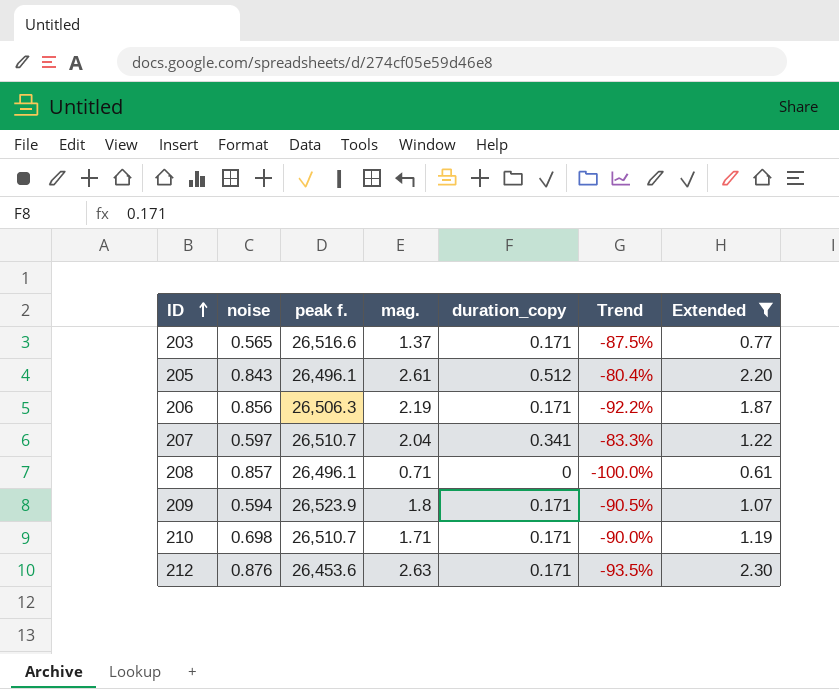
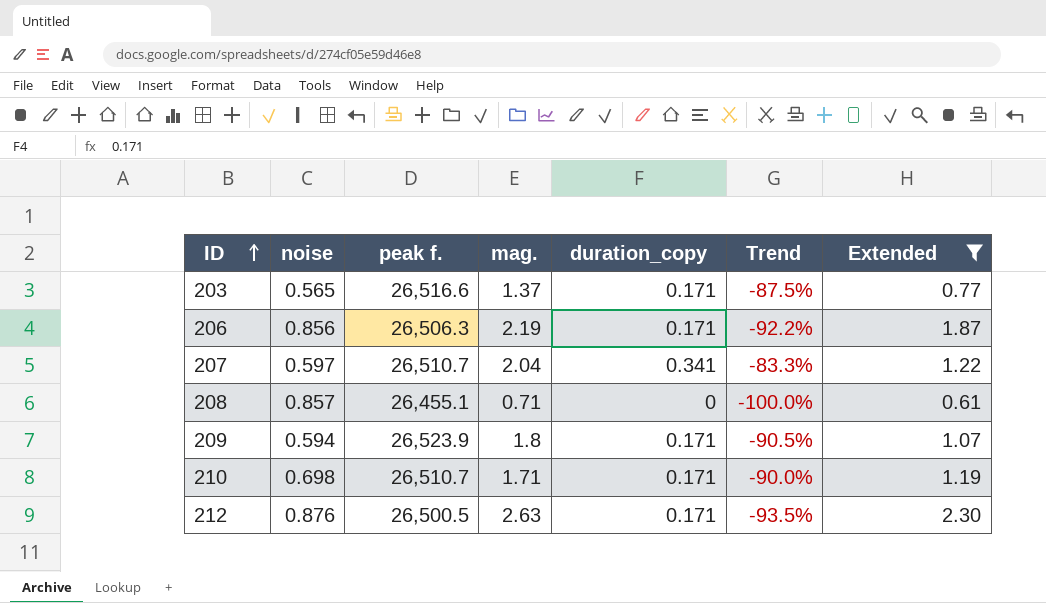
row 205: 0.843 | 26,496.1 | 2.61 | 0.512 | -80.4% | 2.20 -> none
208 | peak f.: 26,496.1 -> 26,455.1
212 | peak f.: 26,453.6 -> 26,500.5

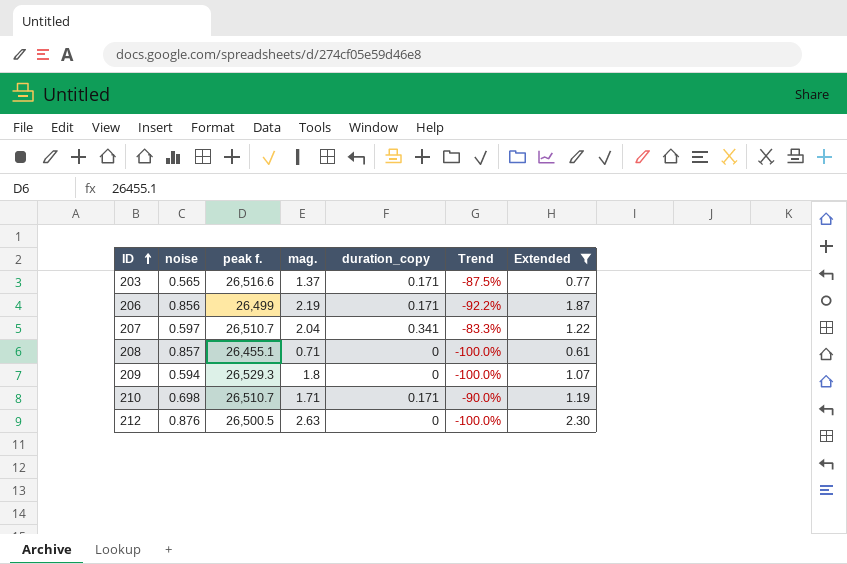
206 | peak f.: 26,506.3 -> 26,499
209 | peak f.: 26,523.9 -> 26,529.3
209 | duration_copy: 0.171 -> 0
209 | Trend: -90.5% -> -100.0%
212 | duration_copy: 0.171 -> 0
212 | Trend: -93.5% -> -100.0%

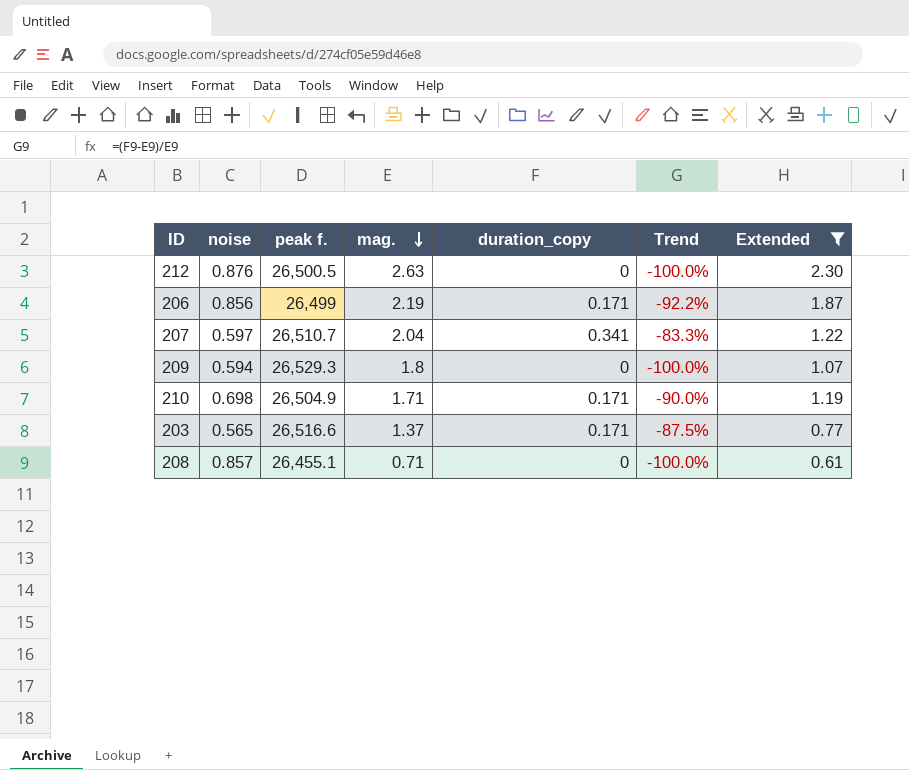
row order: ID ascending -> mag. descending
210 | peak f.: 26,510.7 -> 26,504.9

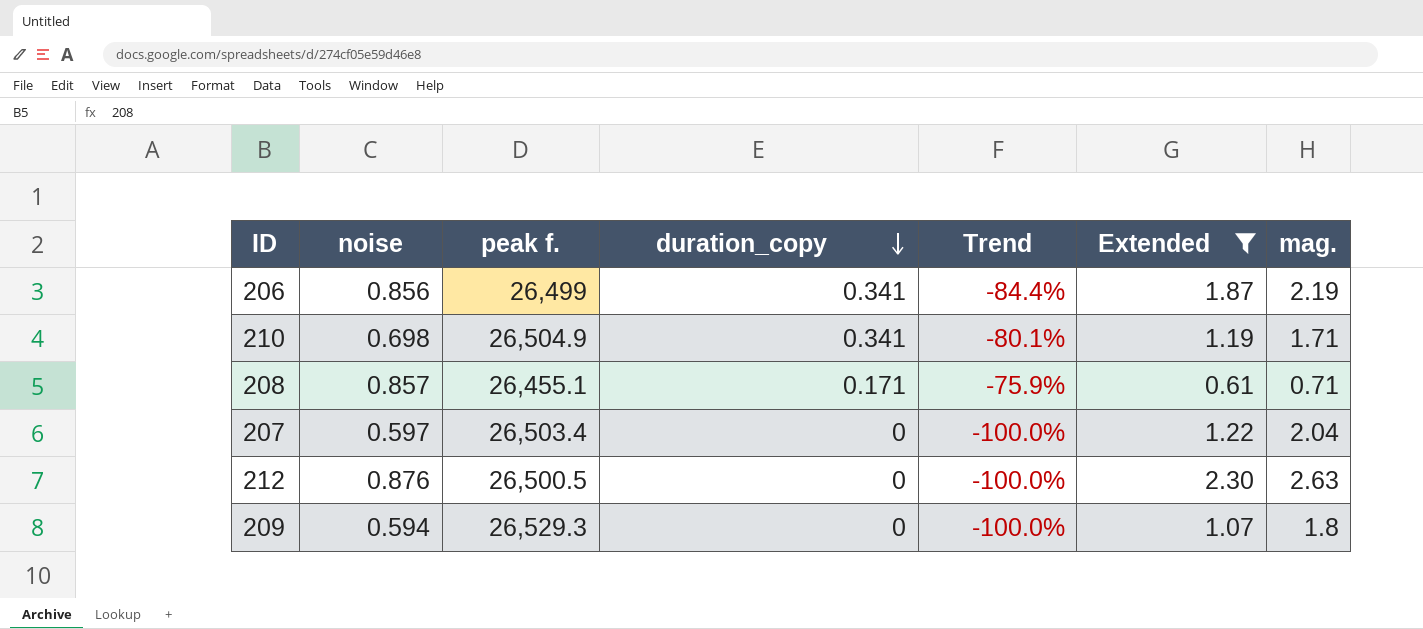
row order: mag. descending -> duration_copy descending
column mag. | position: 4 -> 7
row 203: 0.565 | 26,516.6 | 1.37 | 0.171 | -87.5% | 0.77 -> none
206 | duration_copy: 0.171 -> 0.341
206 | Trend: -92.2% -> -84.4%
210 | duration_copy: 0.171 -> 0.341
210 | Trend: -90.0% -> -80.1%
208 | duration_copy: 0 -> 0.171
208 | Trend: -100.0% -> -75.9%
207 | peak f.: 26,510.7 -> 26,503.4
207 | duration_copy: 0.341 -> 0
207 | Trend: -83.3% -> -100.0%

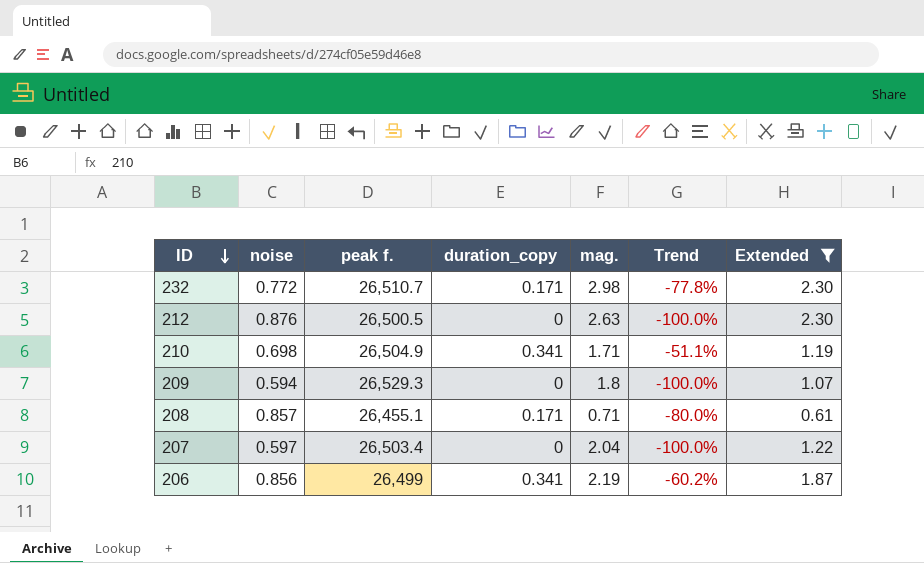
row order: duration_copy descending -> ID descending
column mag. | position: 7 -> 5
column Trend | formula: ([duration_copy] - [mag.]) / [mag.] -> ([duration_copy] - [noise]) / [noise]
row 232: none -> 0.772 | 26,510.7 | 0.171 | 2.98 | -77.8% | 2.30

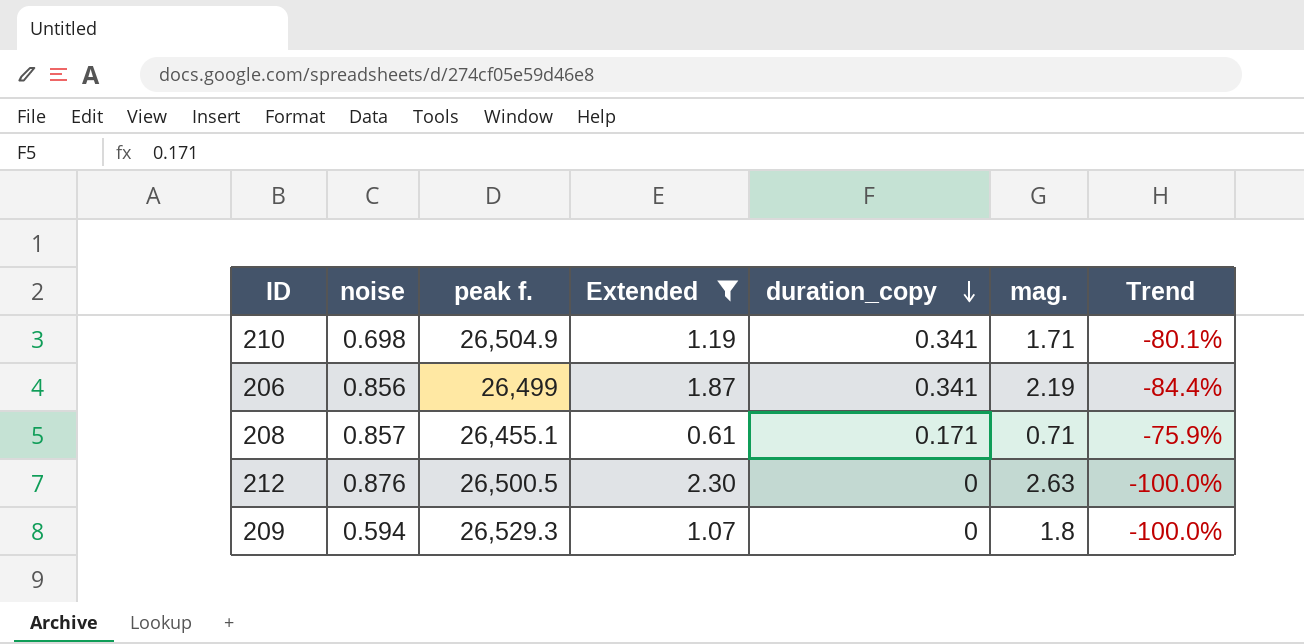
row order: ID descending -> duration_copy descending
column Extended | position: 7 -> 4
column Trend | formula: ([duration_copy] - [noise]) / [noise] -> ([duration_copy] - [mag.]) / [mag.]
row 232: 0.772 | 26,510.7 | 0.171 | 2.98 | -77.8% | 2.30 -> none
row 207: 0.597 | 26,503.4 | 0 | 2.04 | -100.0% | 1.22 -> none

